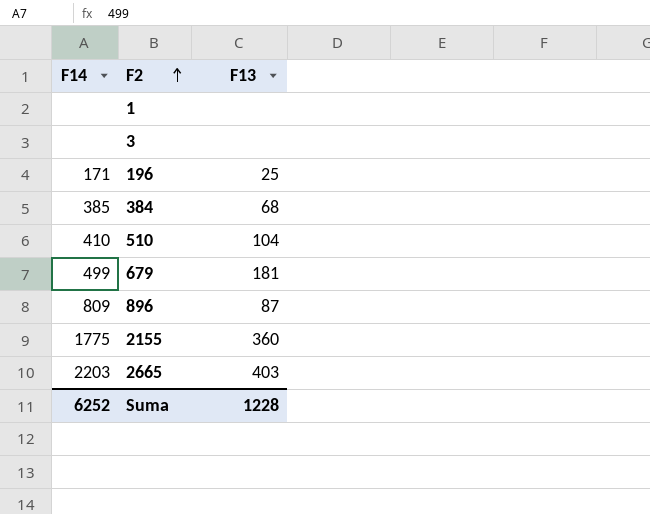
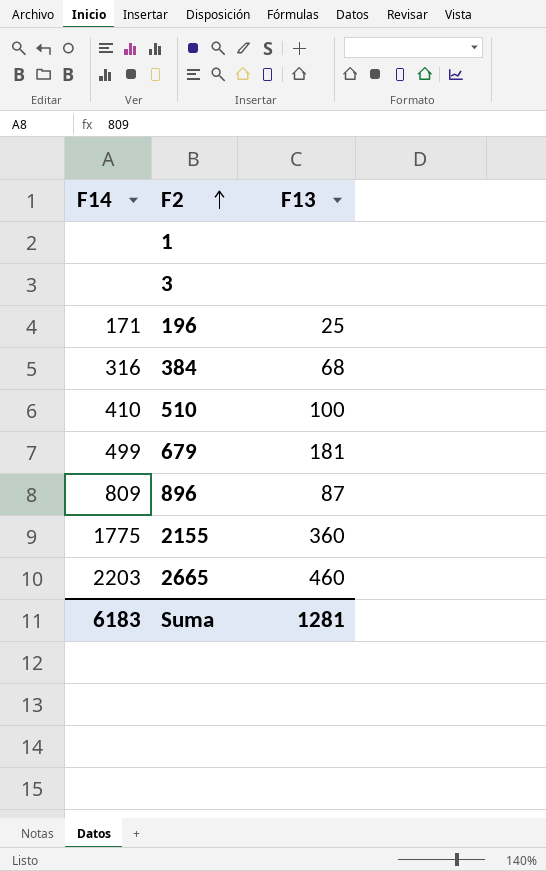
384 | F14: 385 -> 316
510 | F13: 104 -> 100
2665 | F13: 403 -> 460
Suma | F14: 6252 -> 6183
Suma | F13: 1228 -> 1281

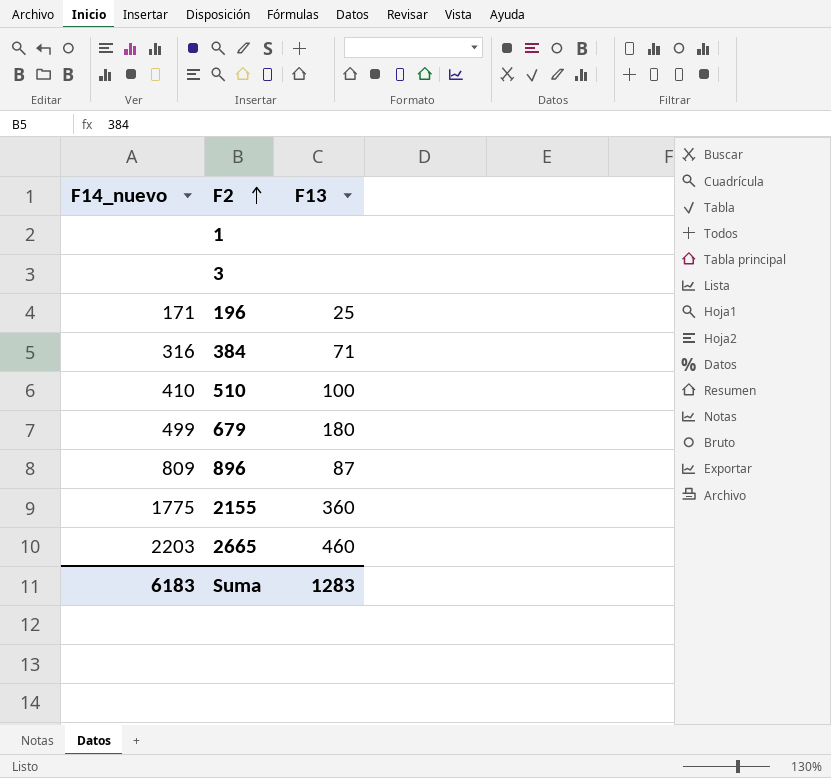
column name: F14 -> F14_nuevo
384 | F13: 68 -> 71
679 | F13: 181 -> 180
Suma | F13: 1281 -> 1283

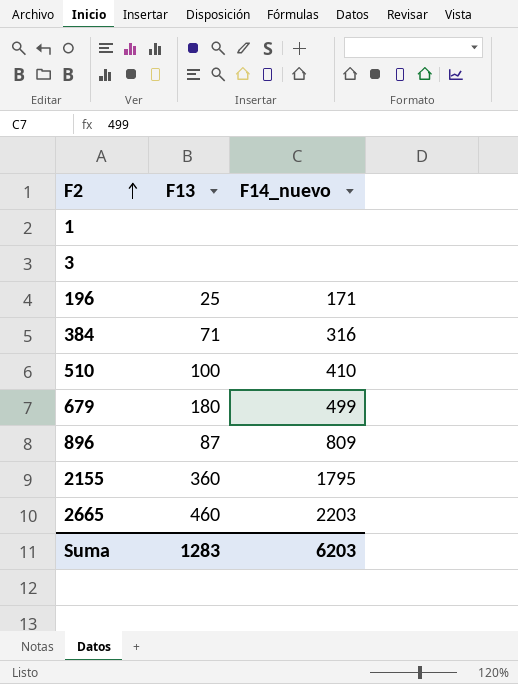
column F14_nuevo | position: 1 -> 3
2155 | F14_nuevo: 1775 -> 1795
Suma | F14_nuevo: 6183 -> 6203

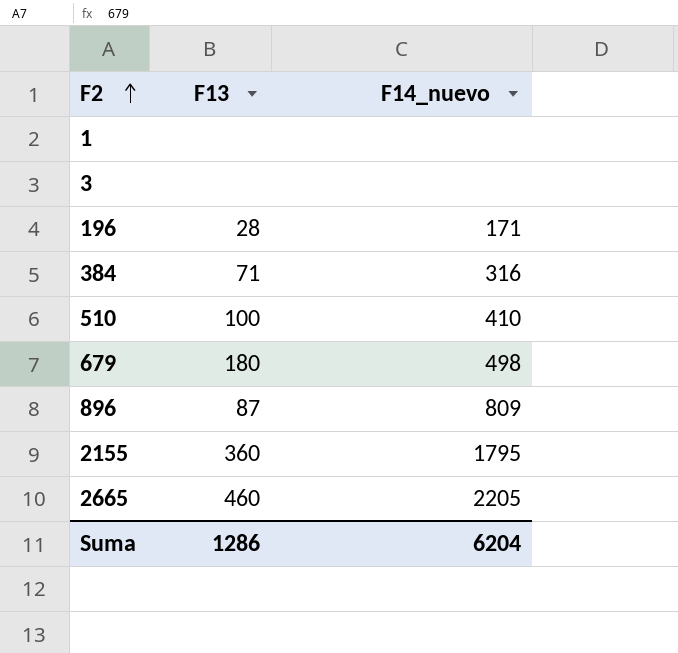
196 | F13: 25 -> 28
679 | F14_nuevo: 499 -> 498
2665 | F14_nuevo: 2203 -> 2205
Suma | F13: 1283 -> 1286
Suma | F14_nuevo: 6203 -> 6204

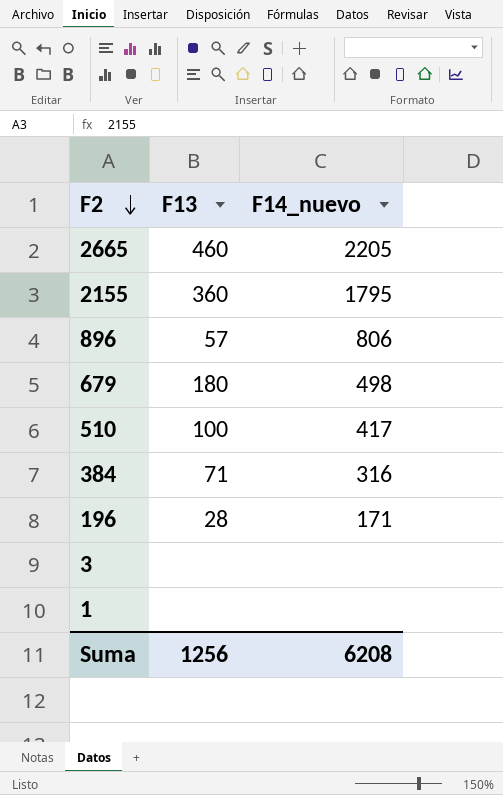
row order: F2 ascending -> F2 descending
896 | F13: 87 -> 57
896 | F14_nuevo: 809 -> 806
510 | F14_nuevo: 410 -> 417
Suma | F13: 1286 -> 1256
Suma | F14_nuevo: 6204 -> 6208

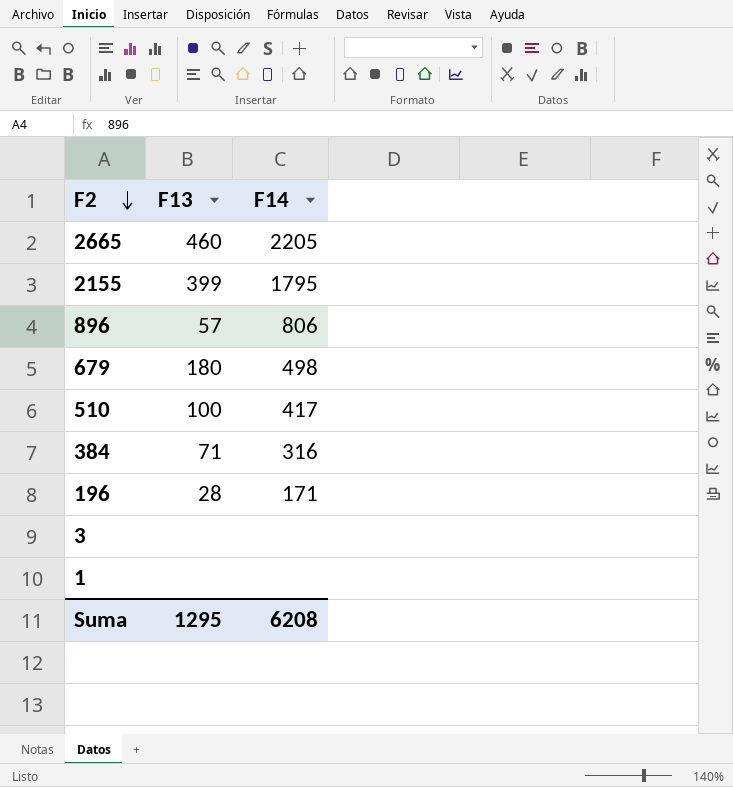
column name: F14_nuevo -> F14
2155 | F13: 360 -> 399
Suma | F13: 1256 -> 1295

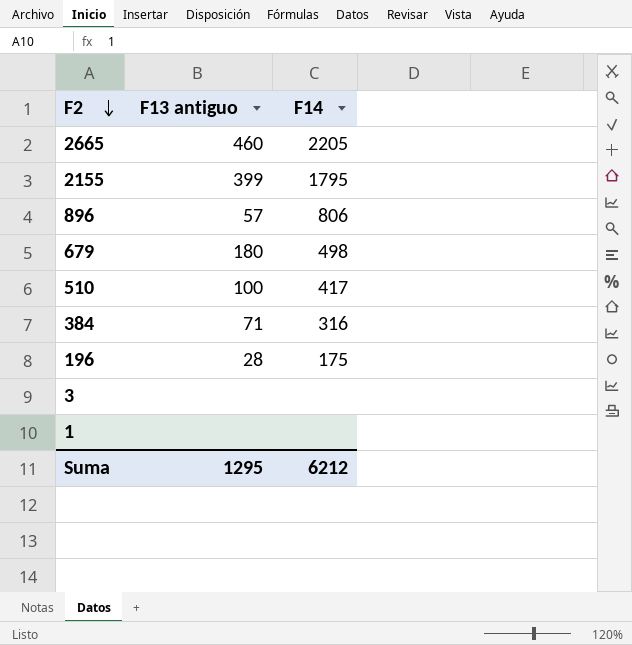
column name: F13 -> F13 antiguo
196 | F14: 171 -> 175
Suma | F14: 6208 -> 6212

